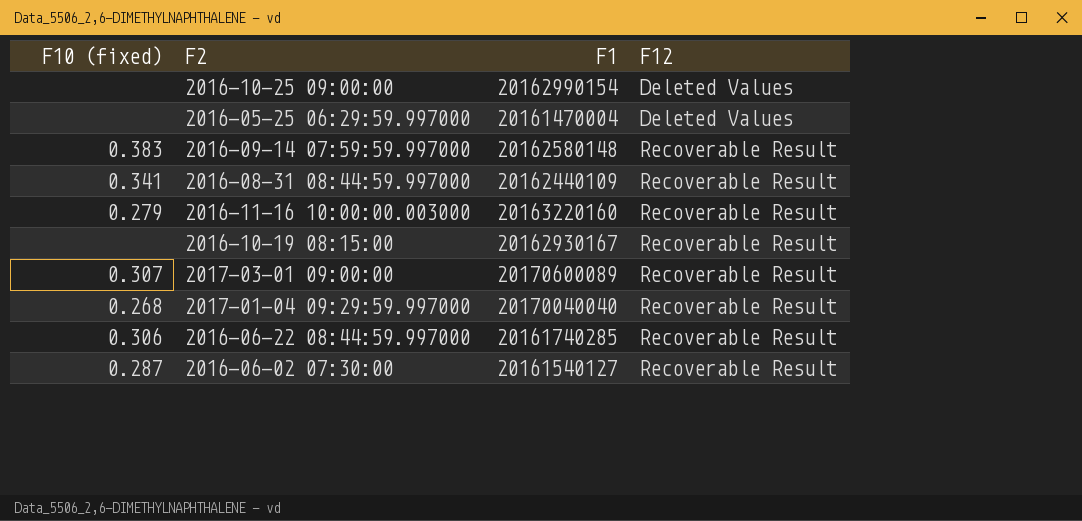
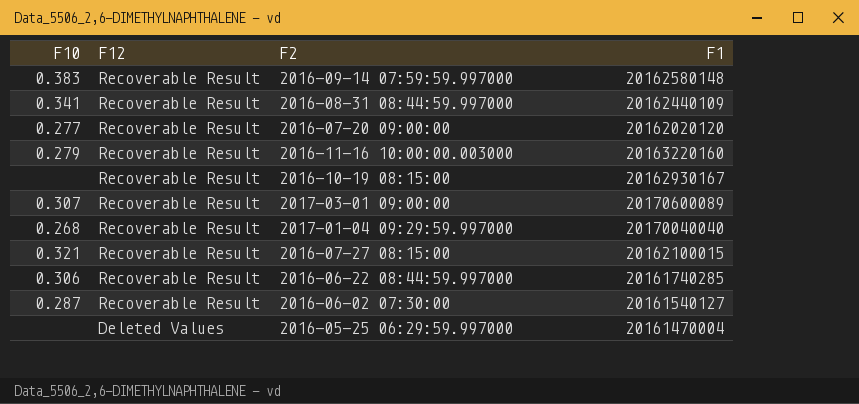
row order: F12 ascending -> F12 descending
column name: F10 (fixed) -> F10
column F12 | position: 4 -> 2
row 2016-10-25 09:00:00: none | 20162990154 | Deleted Values -> none
row 2016-07-20 09:00:00: none -> 0.277 | Recoverable Result | 20162020120
row 2016-07-27 08:15:00: none -> 0.321 | Recoverable Result | 20162100015

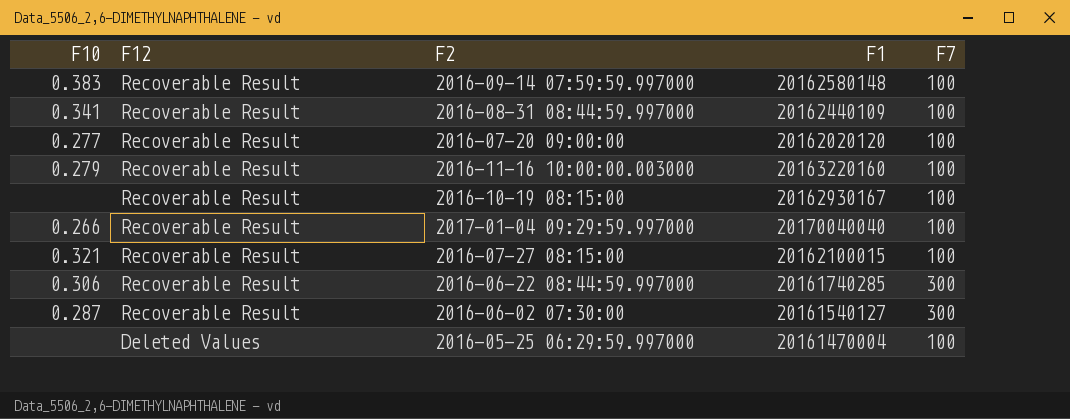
column F7 | position: none -> 5
row 2017-03-01 09:00:00: 0.307 | Recoverable Result | 20170600089 -> none
2017-01-04 09:29:59.997000 | F10: 0.268 -> 0.266

